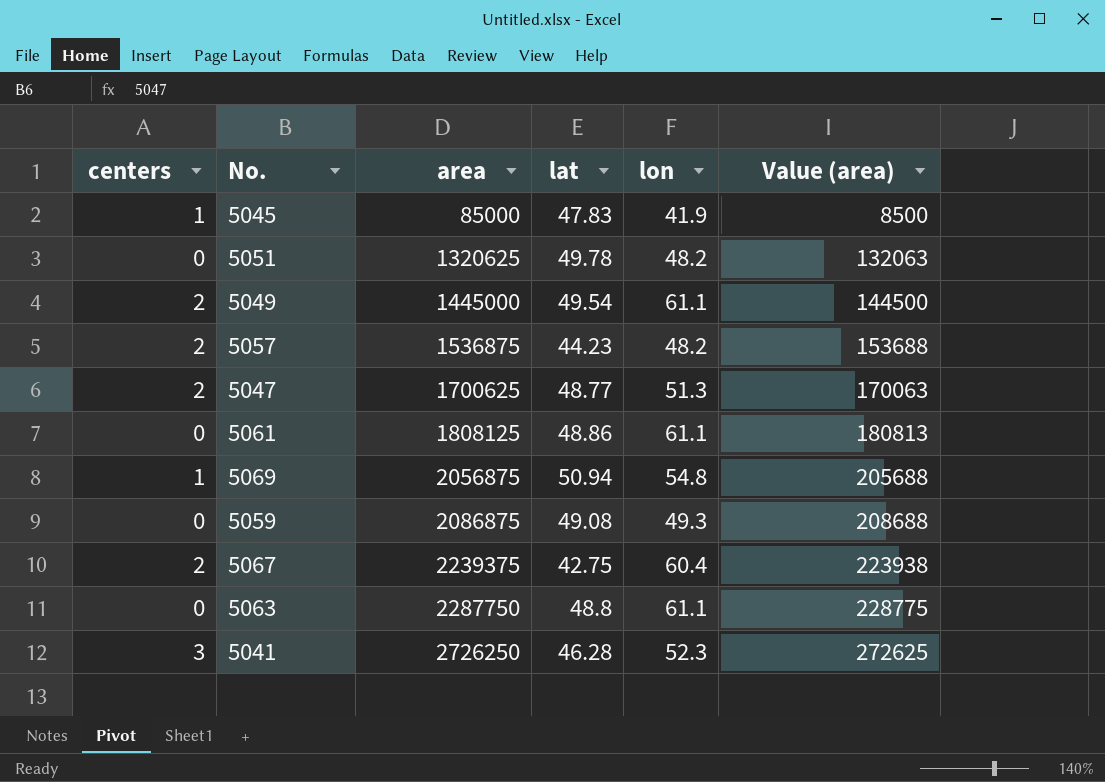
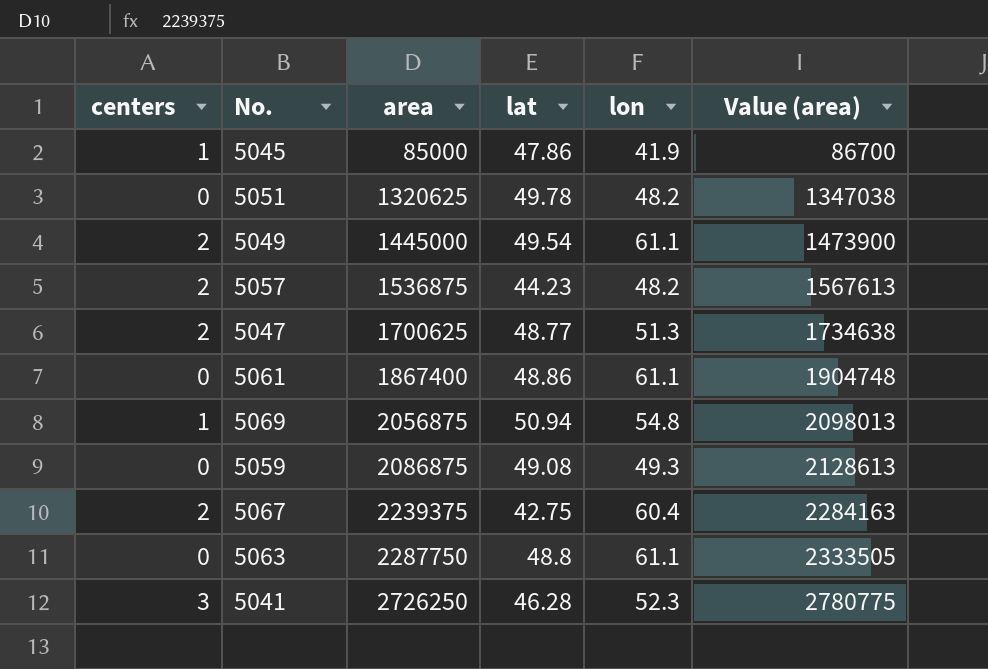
column Value (area) | formula: [area] * 0.1 -> [area] * 1.02
5045 | lat: 47.83 -> 47.86
5061 | area: 1808125 -> 1867400

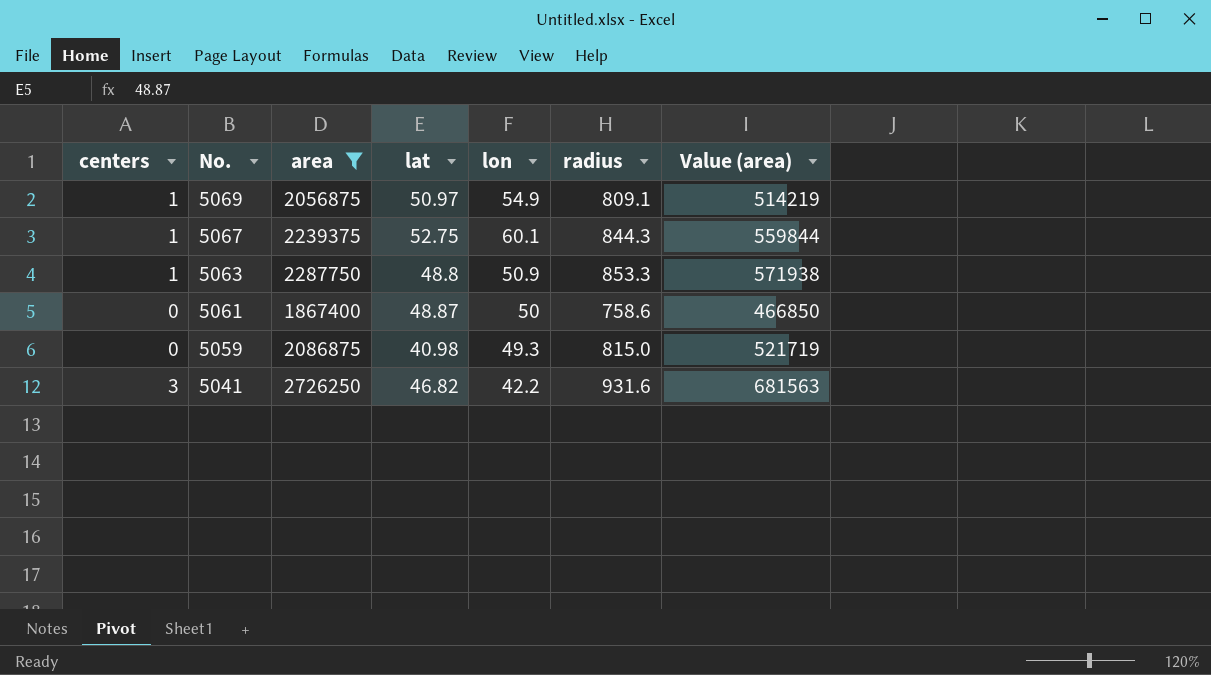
filter: none -> area >= 1867400
row order: area ascending -> No. descending
column radius | position: none -> 6
column Value (area) | formula: [area] * 1.02 -> [area] * 0.25
5069 | lat: 50.94 -> 50.97
5069 | lon: 54.8 -> 54.9
5067 | centers: 2 -> 1
5067 | lat: 42.75 -> 52.75
5067 | lon: 60.4 -> 60.1
5063 | centers: 0 -> 1
5063 | lon: 61.1 -> 50.9
5061 | lat: 48.86 -> 48.87
5061 | lon: 61.1 -> 50
5059 | lat: 49.08 -> 40.98
5041 | lat: 46.28 -> 46.82
5041 | lon: 52.3 -> 42.2

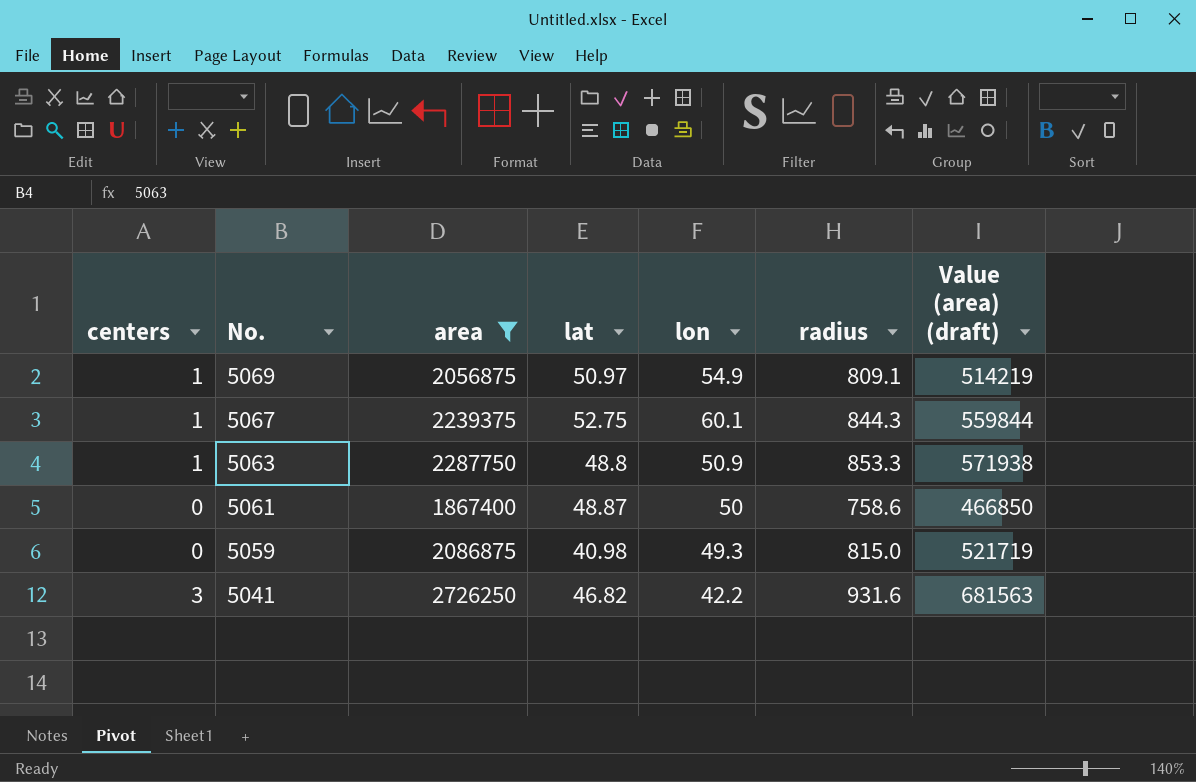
column name: Value (area) -> Value (area) (draft)

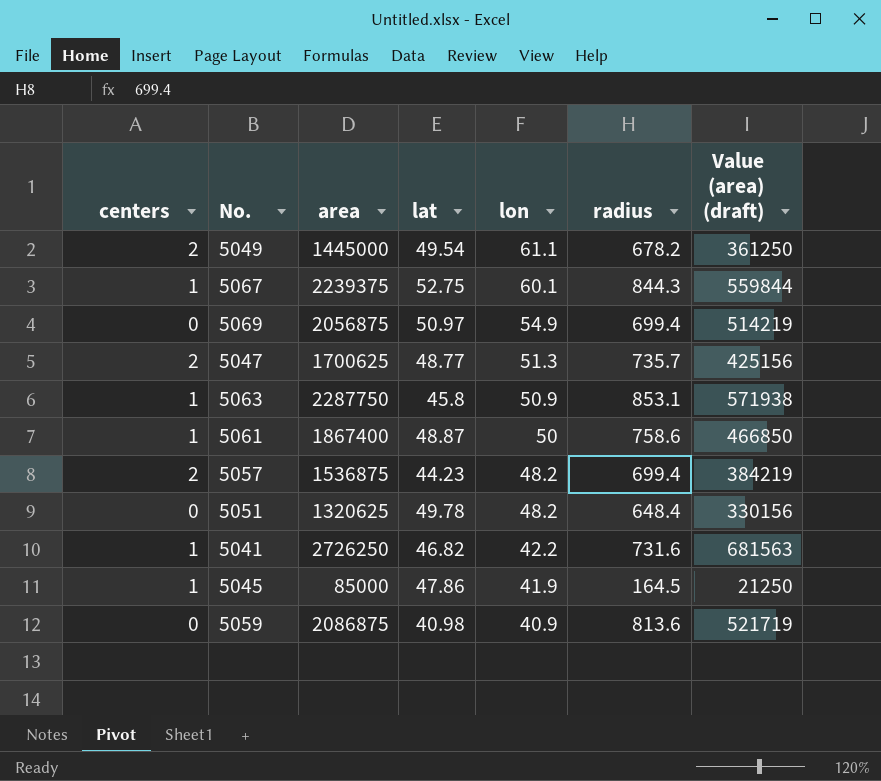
filter: area >= 1867400 -> none
row order: No. descending -> lon descending
5069 | centers: 1 -> 0
5069 | radius: 809.1 -> 699.4
5063 | lat: 48.8 -> 45.8
5063 | radius: 853.3 -> 853.1
5061 | centers: 0 -> 1
5041 | centers: 3 -> 1
5041 | radius: 931.6 -> 731.6
5059 | lon: 49.3 -> 40.9
5059 | radius: 815.0 -> 813.6

